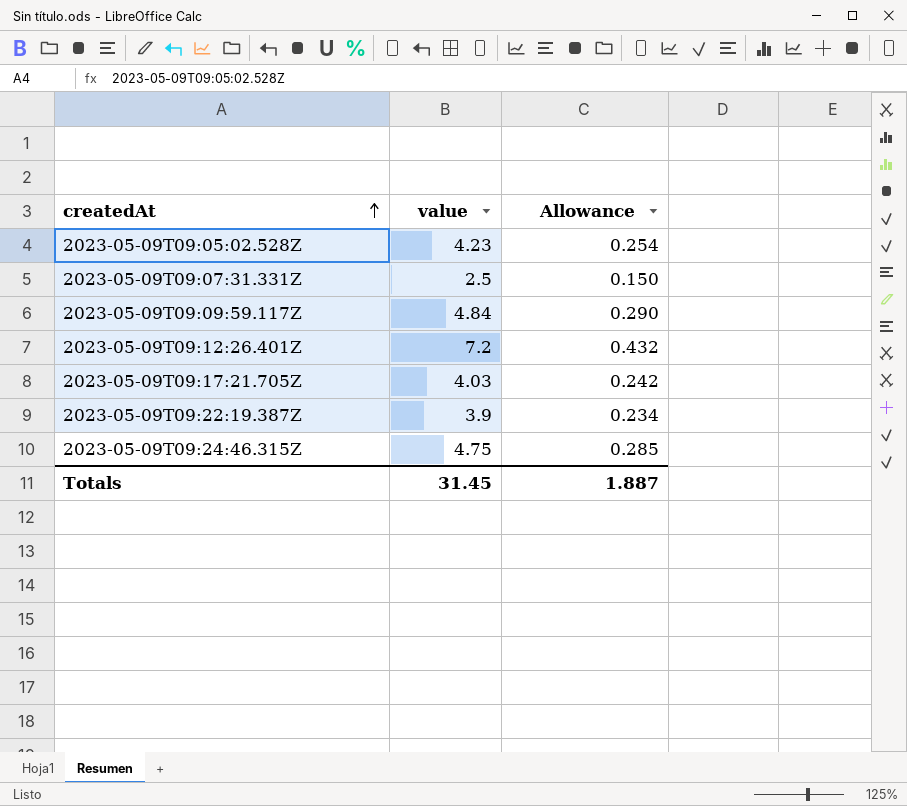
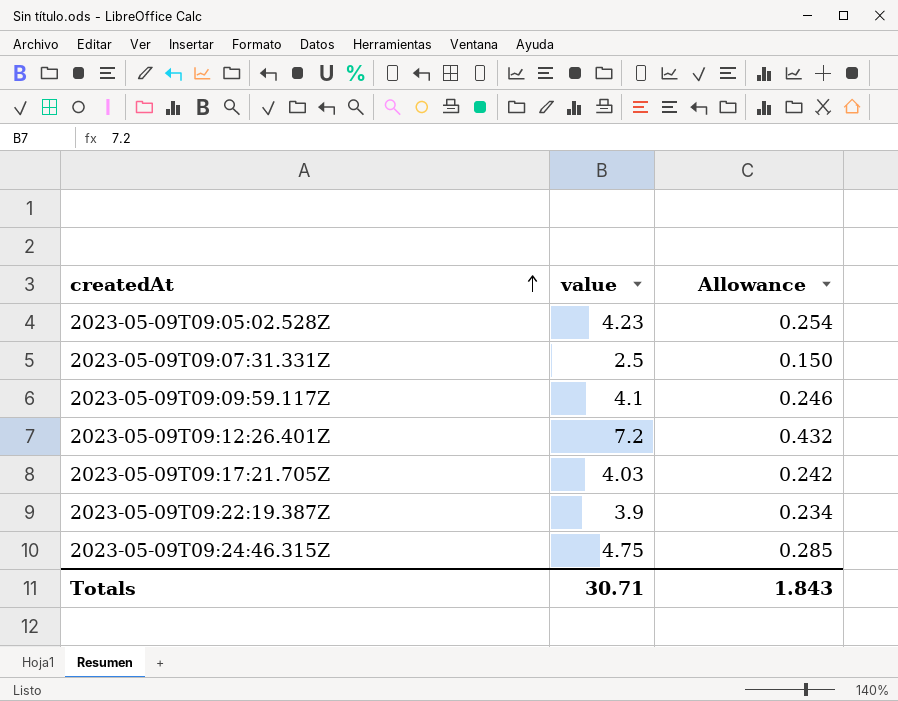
2023-05-09T09:09:59.117Z | value: 4.84 -> 4.1
2023-05-09T09:09:59.117Z | Allowance: 0.290 -> 0.246
Totals | value: 31.45 -> 30.71
Totals | Allowance: 1.887 -> 1.843

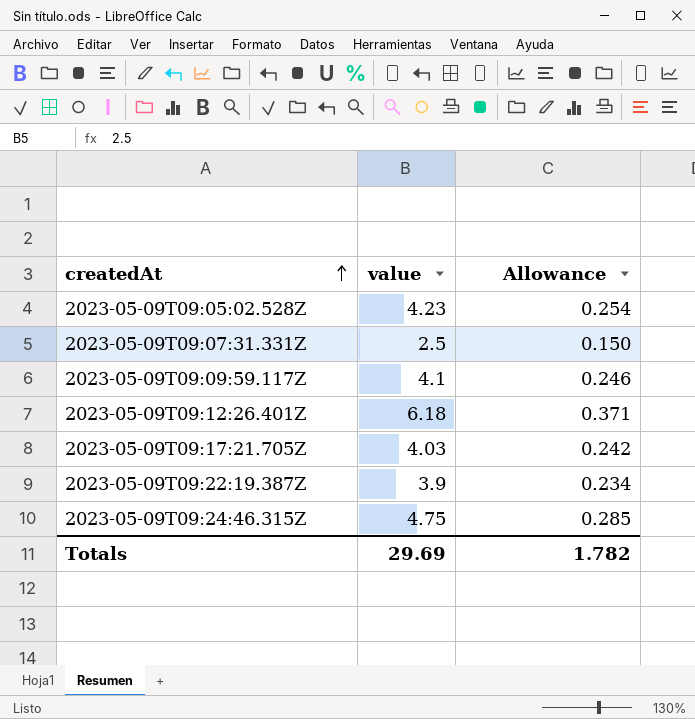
2023-05-09T09:12:26.401Z | value: 7.2 -> 6.18
2023-05-09T09:12:26.401Z | Allowance: 0.432 -> 0.371
Totals | value: 30.71 -> 29.69
Totals | Allowance: 1.843 -> 1.782

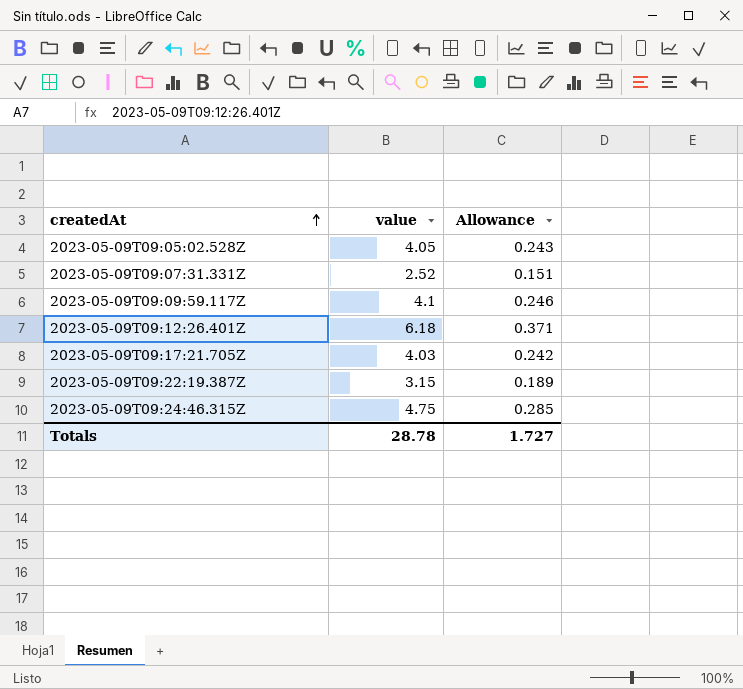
2023-05-09T09:05:02.528Z | value: 4.23 -> 4.05
2023-05-09T09:05:02.528Z | Allowance: 0.254 -> 0.243
2023-05-09T09:07:31.331Z | value: 2.5 -> 2.52
2023-05-09T09:07:31.331Z | Allowance: 0.150 -> 0.151
2023-05-09T09:22:19.387Z | value: 3.9 -> 3.15
2023-05-09T09:22:19.387Z | Allowance: 0.234 -> 0.189
Totals | value: 29.69 -> 28.78
Totals | Allowance: 1.782 -> 1.727

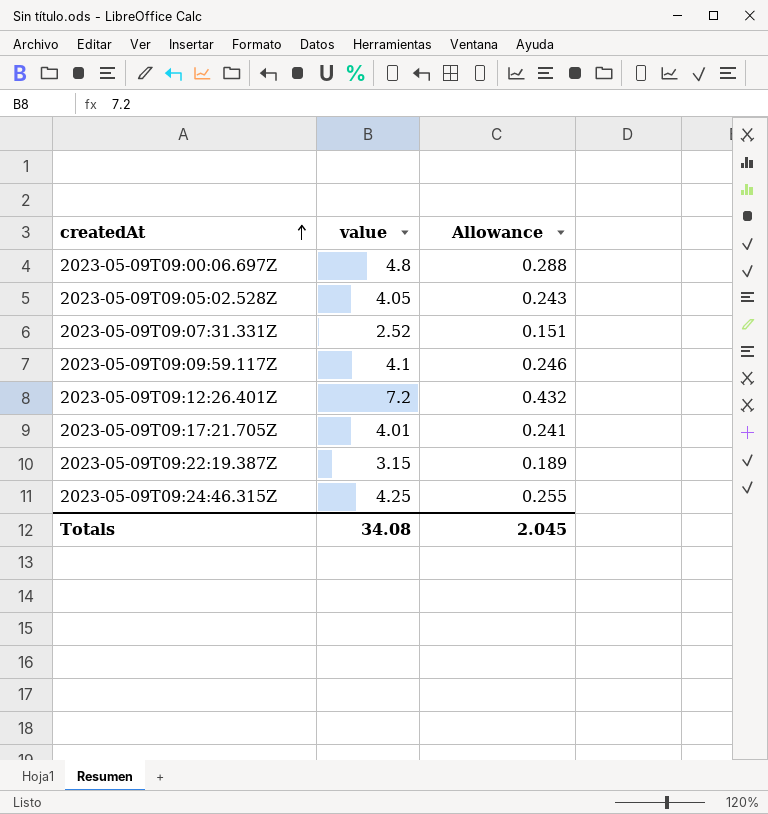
row 2023-05-09T09:00:06.697Z: none -> 4.8 | 0.288
2023-05-09T09:12:26.401Z | value: 6.18 -> 7.2
2023-05-09T09:12:26.401Z | Allowance: 0.371 -> 0.432
2023-05-09T09:17:21.705Z | value: 4.03 -> 4.01
2023-05-09T09:17:21.705Z | Allowance: 0.242 -> 0.241
2023-05-09T09:24:46.315Z | value: 4.75 -> 4.25
2023-05-09T09:24:46.315Z | Allowance: 0.285 -> 0.255
Totals | value: 28.78 -> 34.08
Totals | Allowance: 1.727 -> 2.045

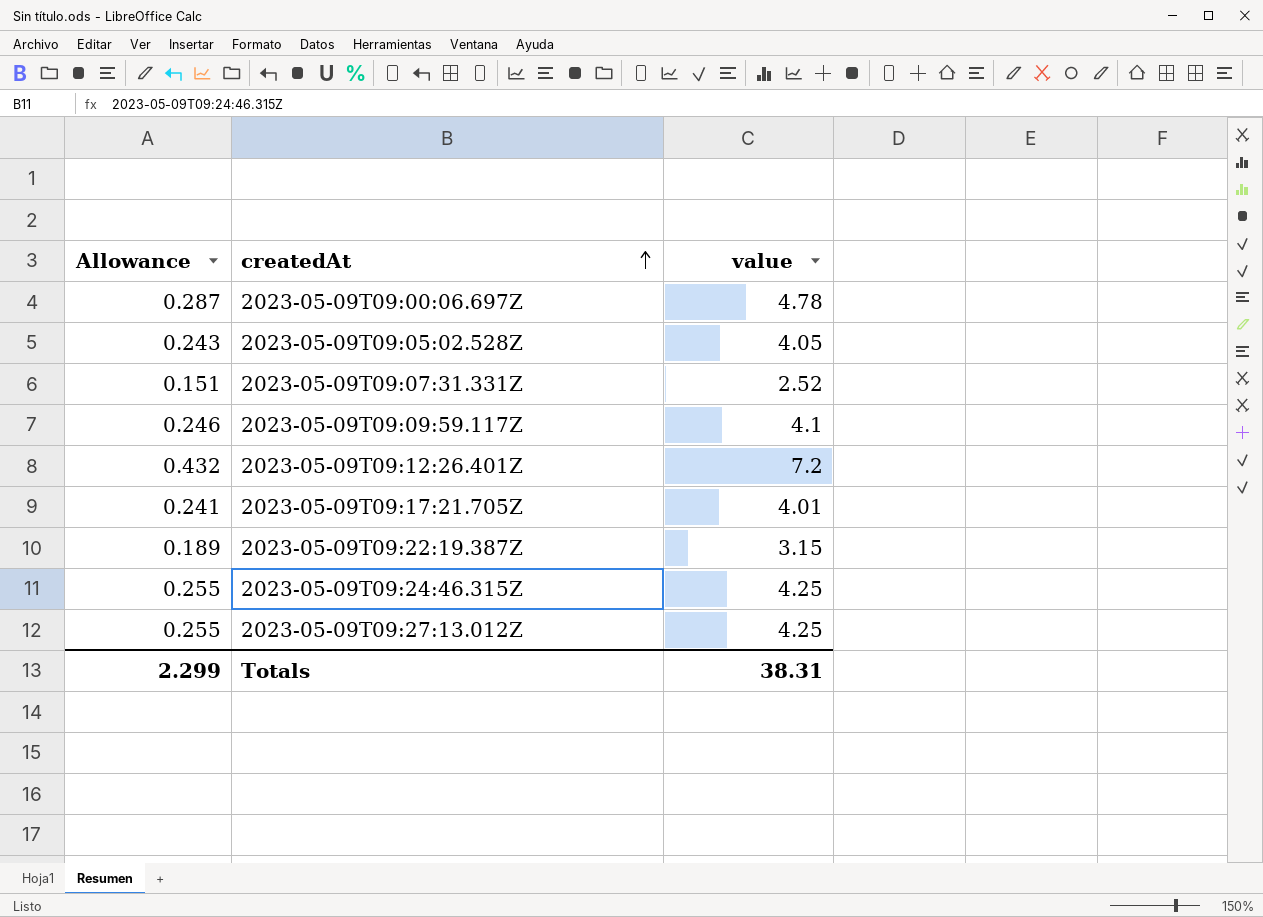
column Allowance | position: 3 -> 1
2023-05-09T09:00:06.697Z | Allowance: 0.288 -> 0.287
2023-05-09T09:00:06.697Z | value: 4.8 -> 4.78
row 2023-05-09T09:27:13.012Z: none -> 0.255 | 4.25
Totals | Allowance: 2.045 -> 2.299
Totals | value: 34.08 -> 38.31

